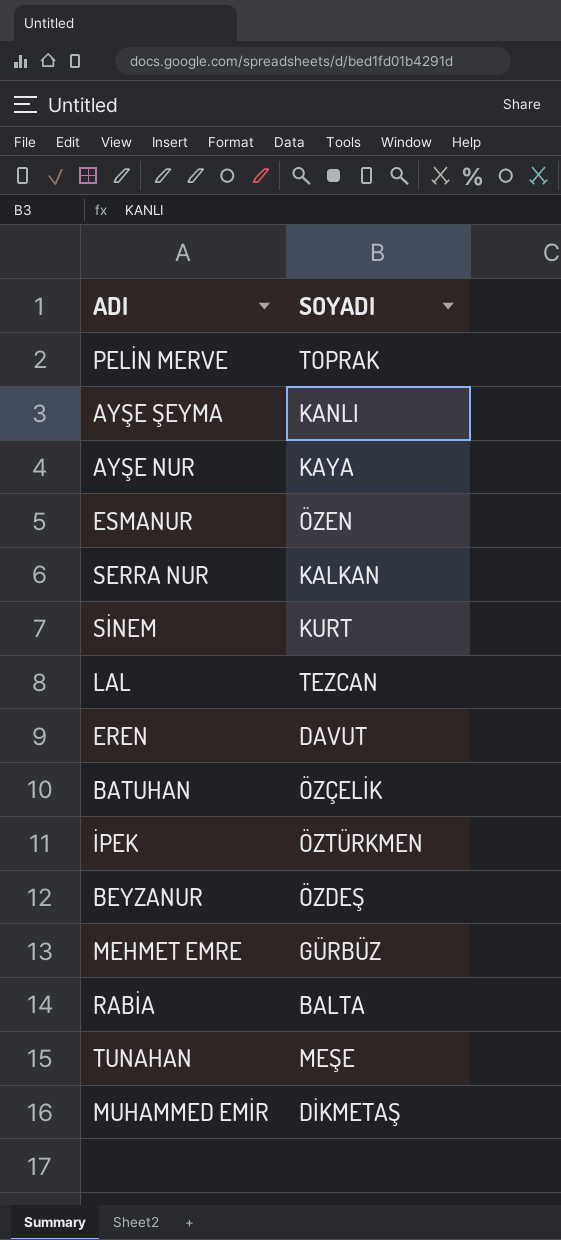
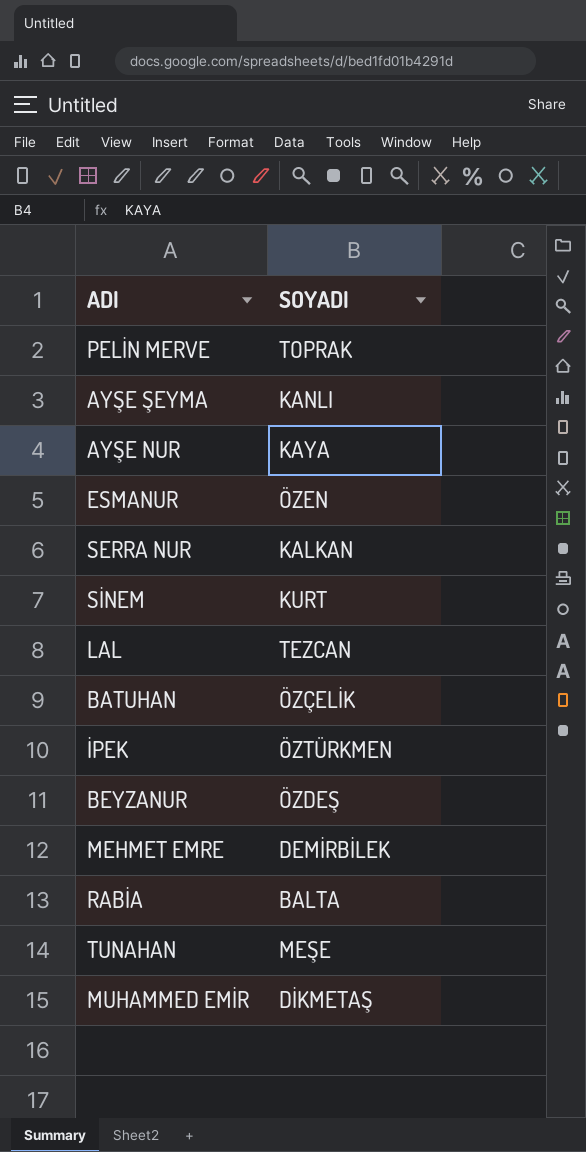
row EREN: DAVUT -> none
MEHMET EMRE | SOYADI: GÜRBÜZ -> DEMİRBİLEK

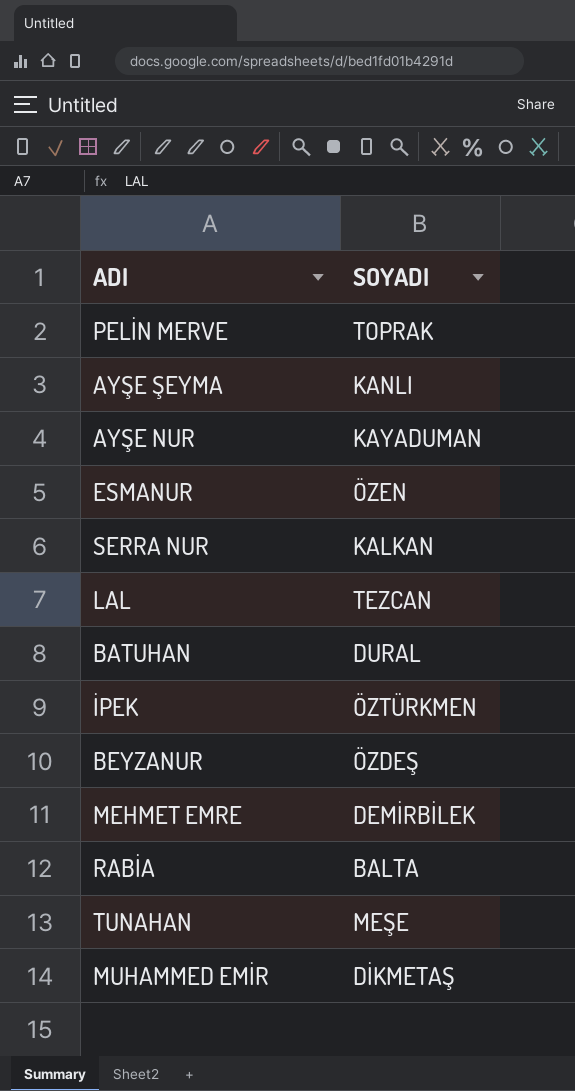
row SİNEM: KURT -> none
AYŞE NUR | SOYADI: KAYA -> KAYADUMAN
BATUHAN | SOYADI: ÖZÇELİK -> DURAL

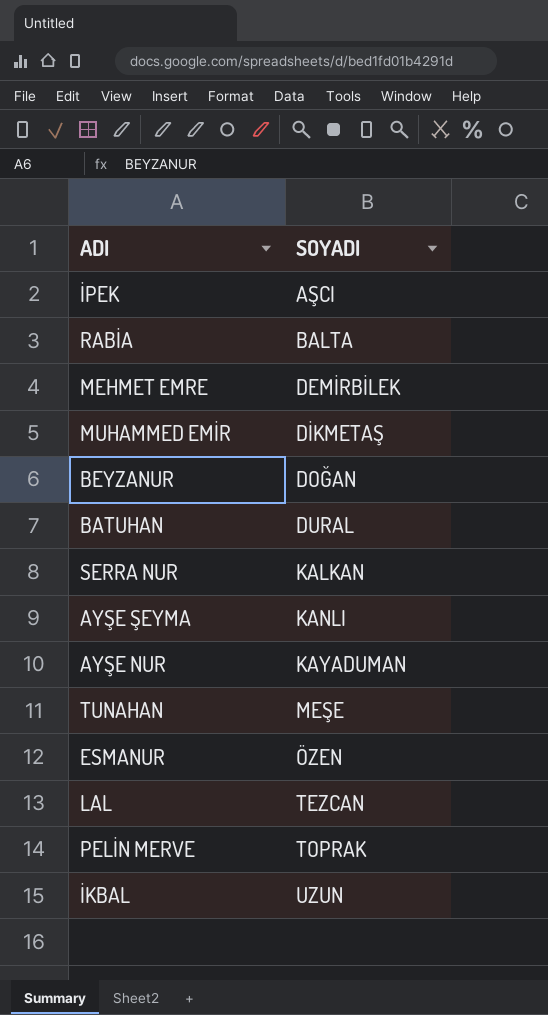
row order: none -> SOYADI ascending
İPEK | SOYADI: ÖZTÜRKMEN -> AŞCI
BEYZANUR | SOYADI: ÖZDEŞ -> DOĞAN
row İKBAL: none -> UZUN

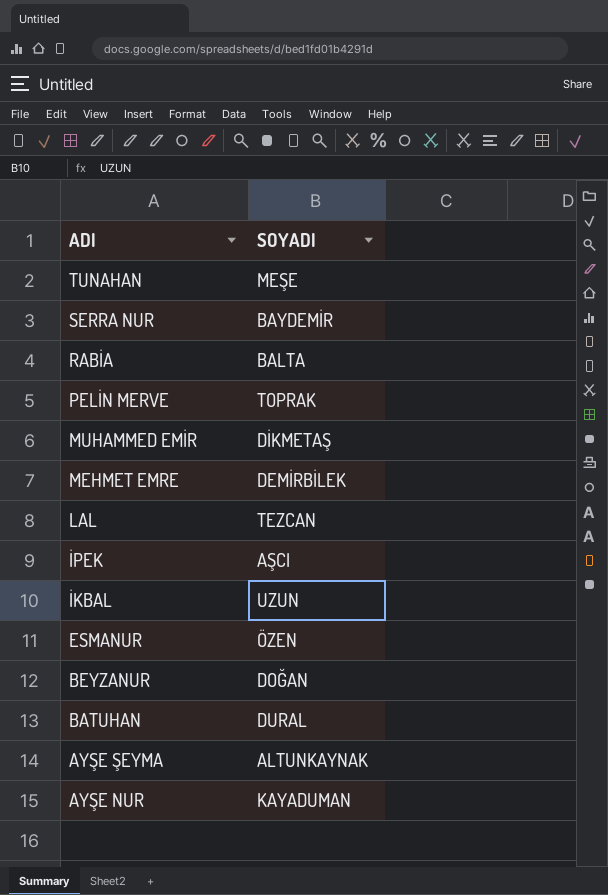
row order: SOYADI ascending -> ADI descending
SERRA NUR | SOYADI: KALKAN -> BAYDEMİR
AYŞE ŞEYMA | SOYADI: KANLI -> ALTUNKAYNAK

